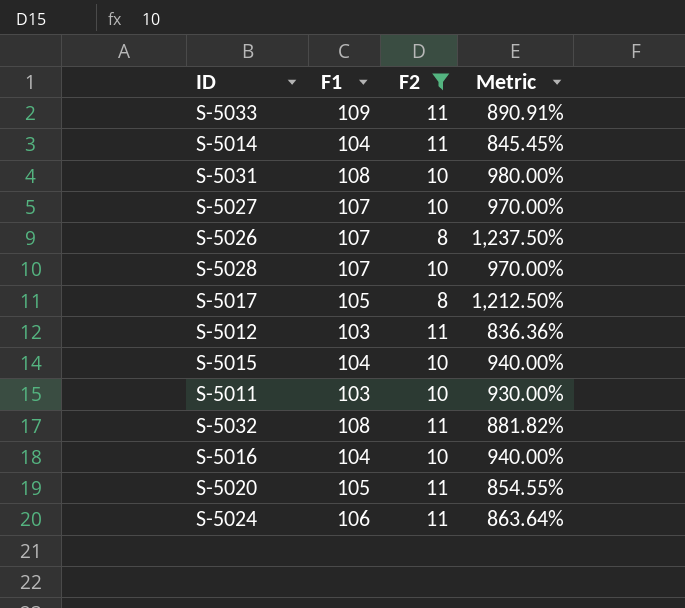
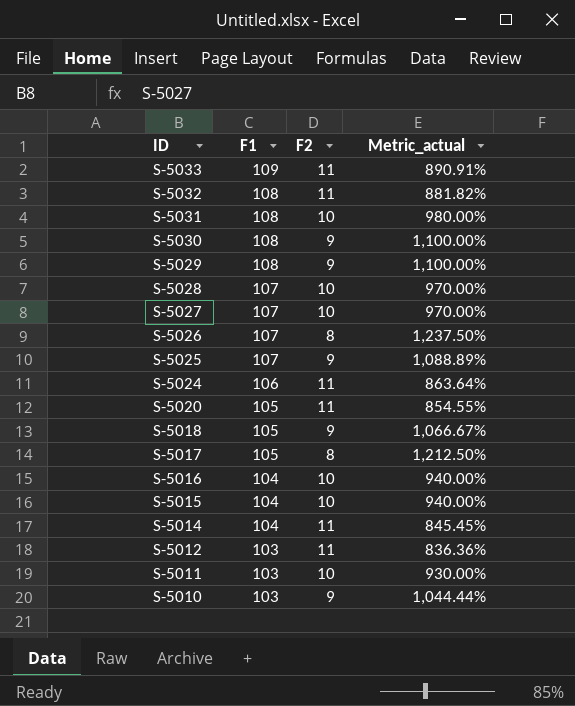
filter: F2 != 9 -> none
row order: none -> ID descending
column name: Metric -> Metric_actual

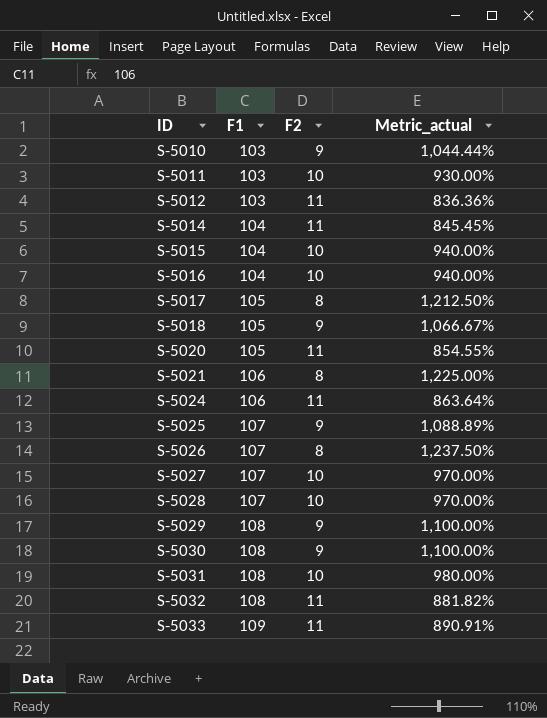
row order: ID descending -> ID ascending
row S-5021: none -> 106 | 8 | 1,225.00%

